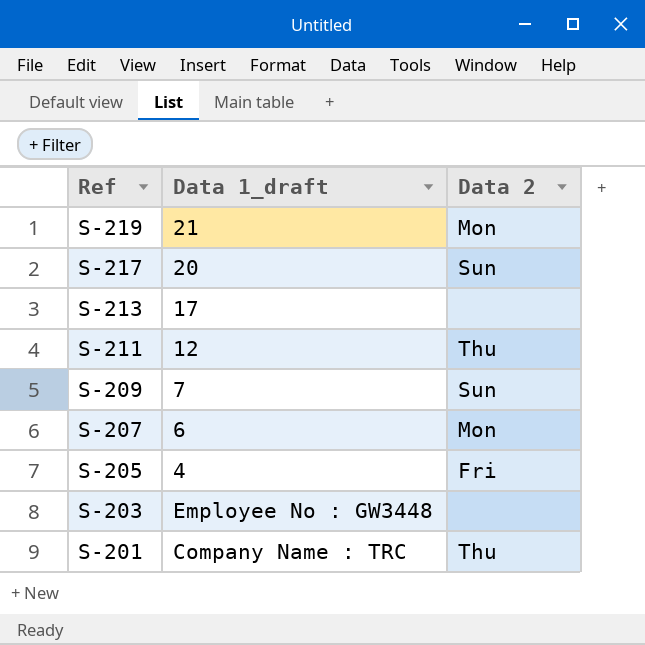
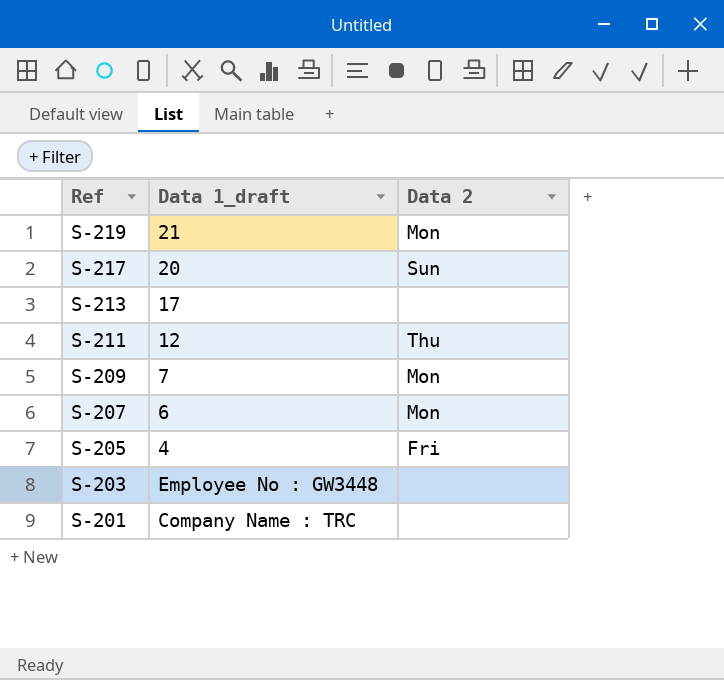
S-209 | Data 2: Sun -> Mon
S-201 | Data 2: Thu -> none

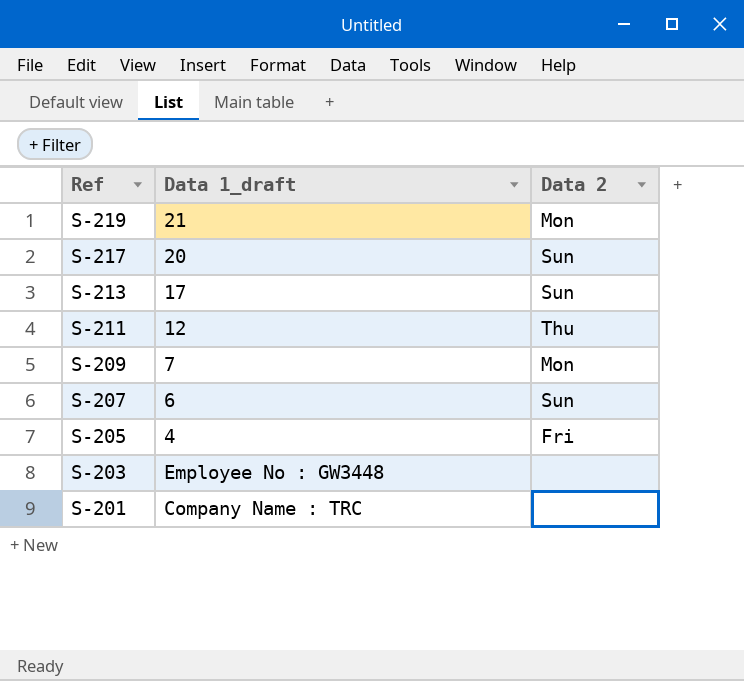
S-213 | Data 2: none -> Sun
S-207 | Data 2: Mon -> Sun

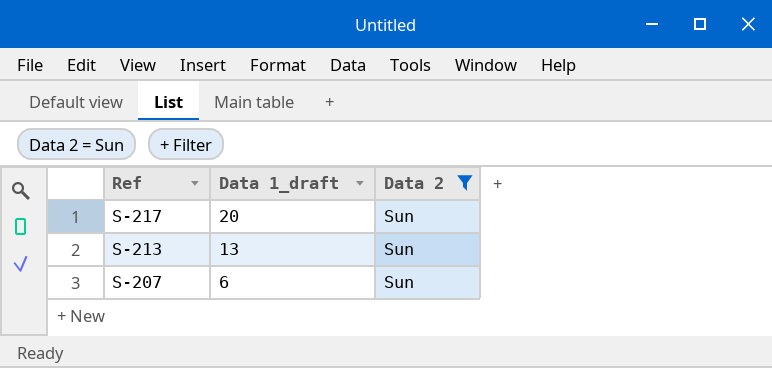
filter: none -> Data 2 = Sun
S-213 | Data 1_draft: 17 -> 13

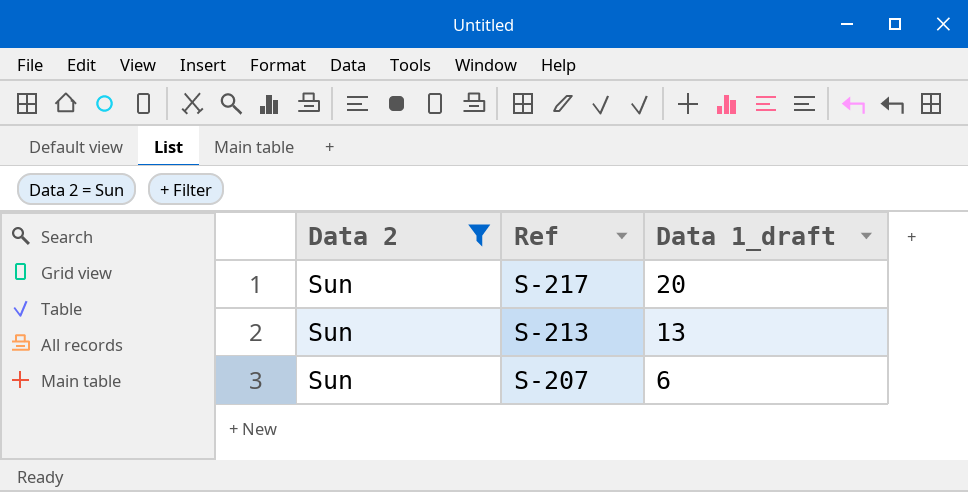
column Data 2 | position: 3 -> 1

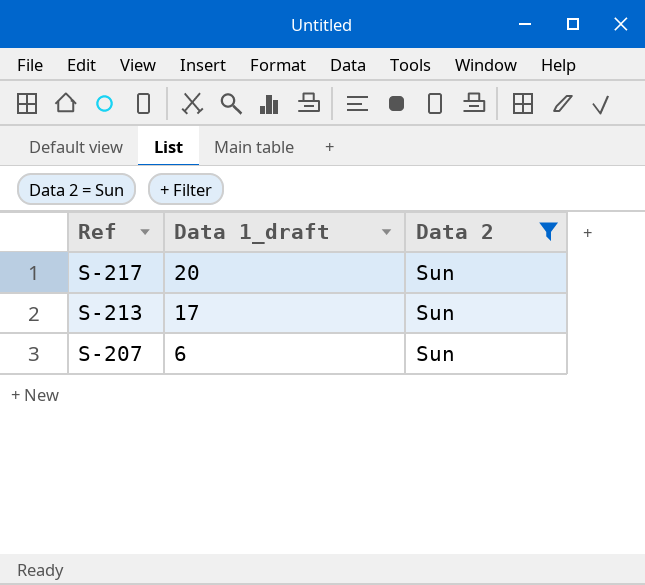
column Data 2 | position: 1 -> 3
S-213 | Data 1_draft: 13 -> 17

